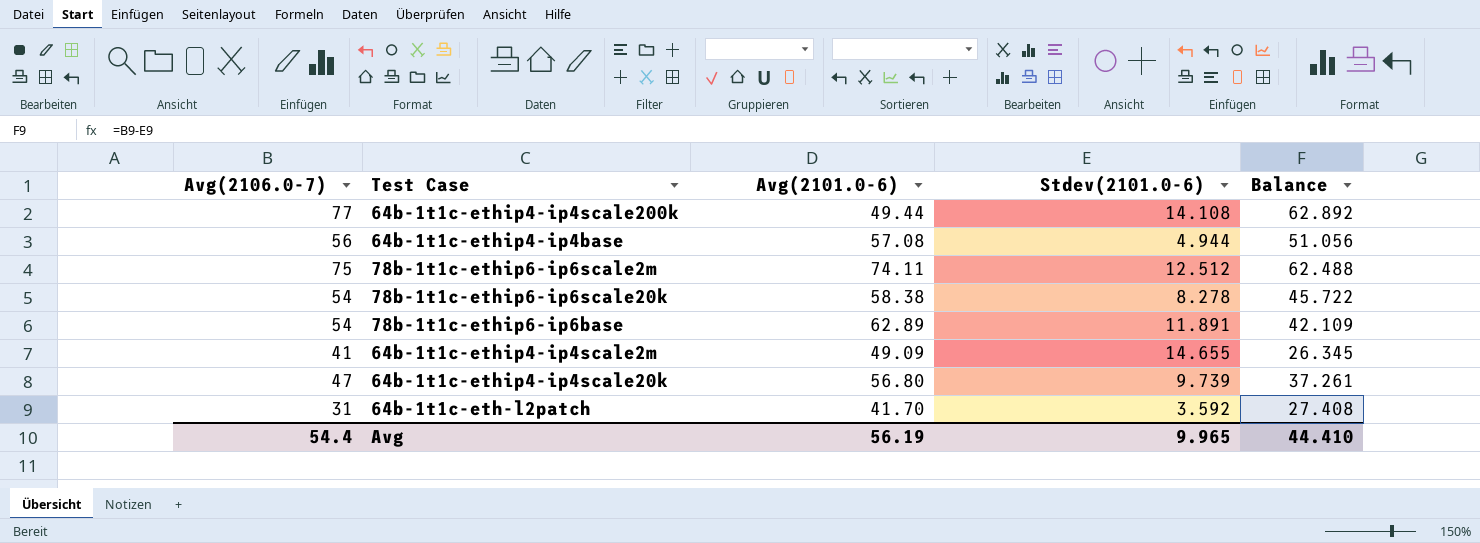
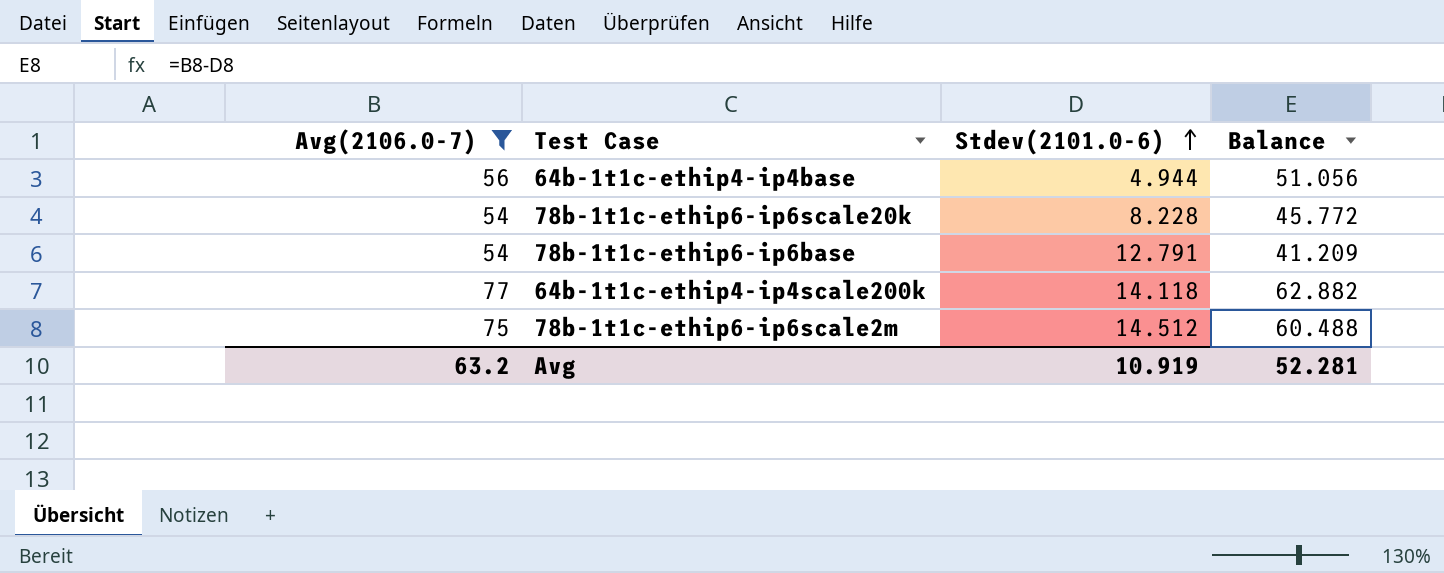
filter: none -> Avg(2106.0-7) >= 54
row order: none -> Stdev(2101.0-6) ascending
column Avg(2101.0-6) | position: 3 -> none
78b-1t1c-ethip6-ip6scale20k | Stdev(2101.0-6): 8.278 -> 8.228
78b-1t1c-ethip6-ip6scale20k | Balance: 45.722 -> 45.772
78b-1t1c-ethip6-ip6base | Stdev(2101.0-6): 11.891 -> 12.791
78b-1t1c-ethip6-ip6base | Balance: 42.109 -> 41.209
64b-1t1c-ethip4-ip4scale200k | Stdev(2101.0-6): 14.108 -> 14.118
64b-1t1c-ethip4-ip4scale200k | Balance: 62.892 -> 62.882
78b-1t1c-ethip6-ip6scale2m | Stdev(2101.0-6): 12.512 -> 14.512
78b-1t1c-ethip6-ip6scale2m | Balance: 62.488 -> 60.488
Avg | Avg(2106.0-7): 54.4 -> 63.2
Avg | Stdev(2101.0-6): 9.965 -> 10.919
Avg | Balance: 44.410 -> 52.281

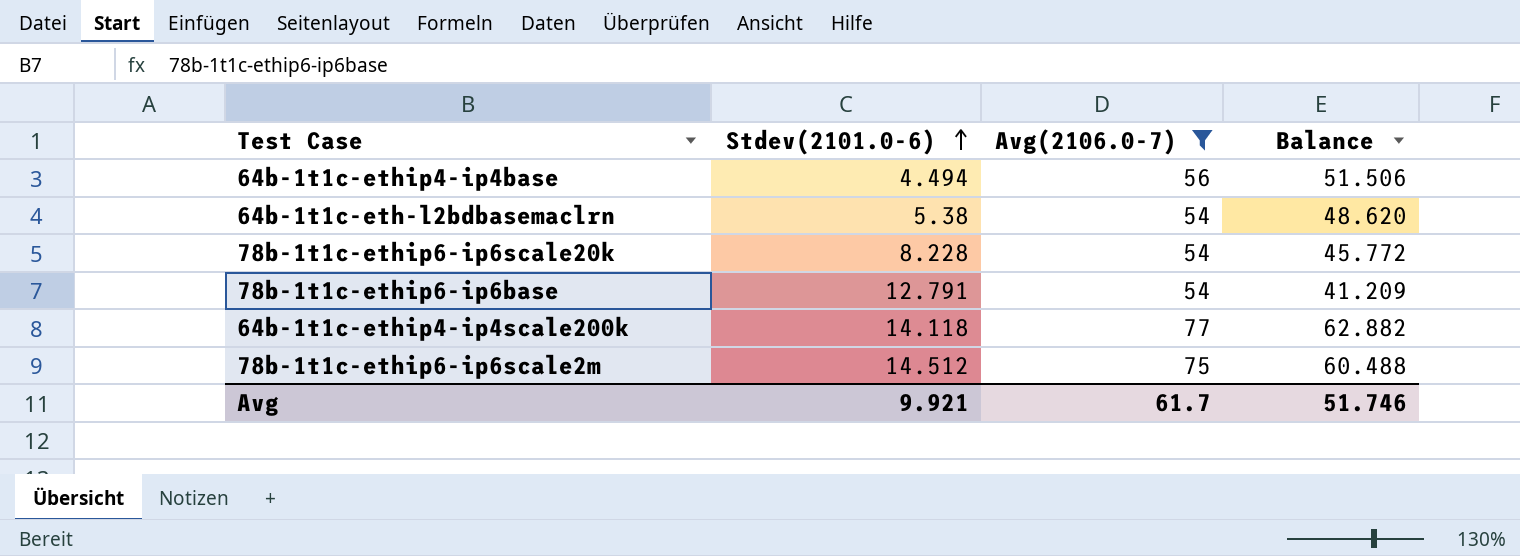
column Avg(2106.0-7) | position: 1 -> 3
64b-1t1c-ethip4-ip4base | Stdev(2101.0-6): 4.944 -> 4.494
64b-1t1c-ethip4-ip4base | Balance: 51.056 -> 51.506
row 64b-1t1c-eth-l2bdbasemaclrn: none -> 5.38 | 54 | 48.620
Avg | Stdev(2101.0-6): 10.919 -> 9.921
Avg | Avg(2106.0-7): 63.2 -> 61.7
Avg | Balance: 52.281 -> 51.746

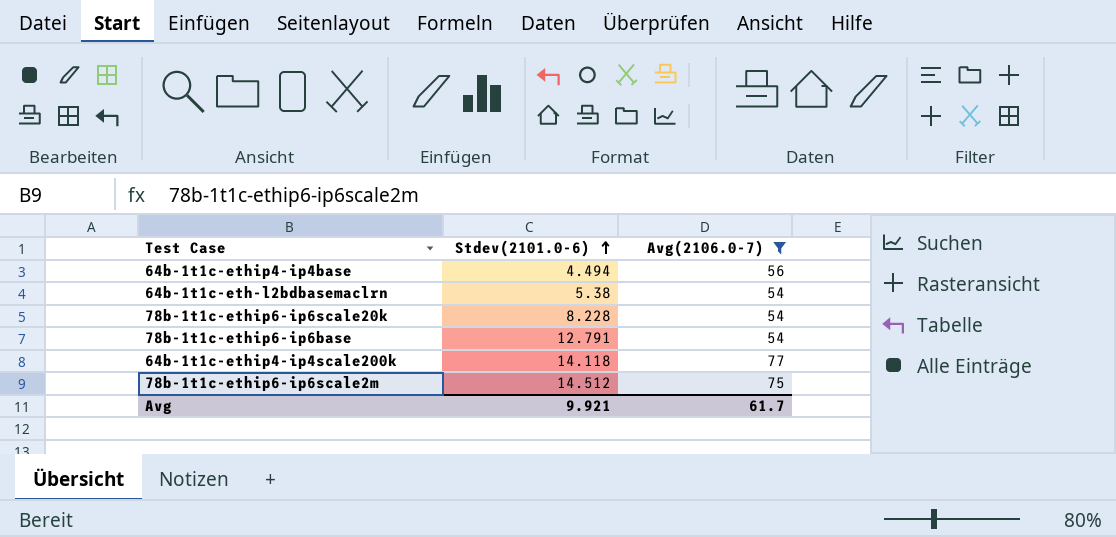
column Balance | formula: [Avg(2106.0-7)] - [Stdev(2101.0-6)] -> none

